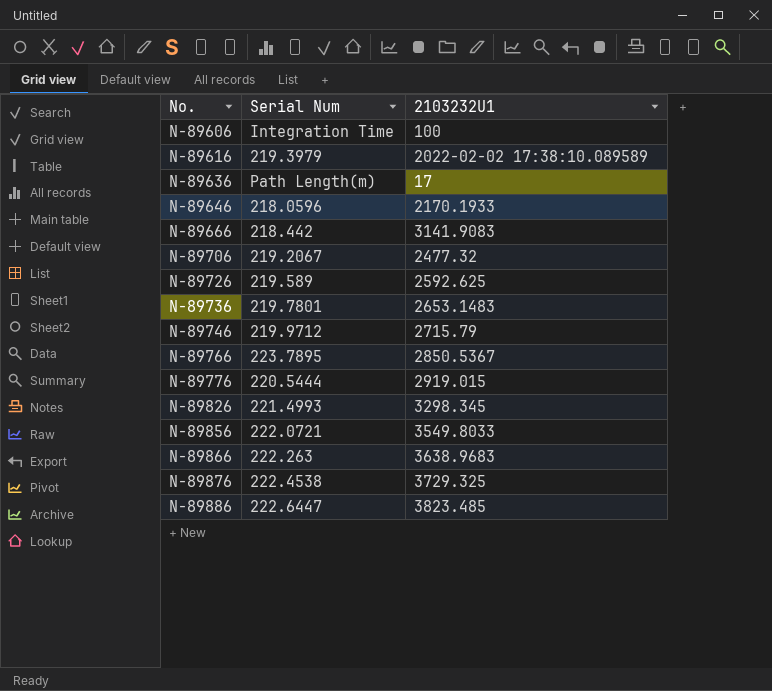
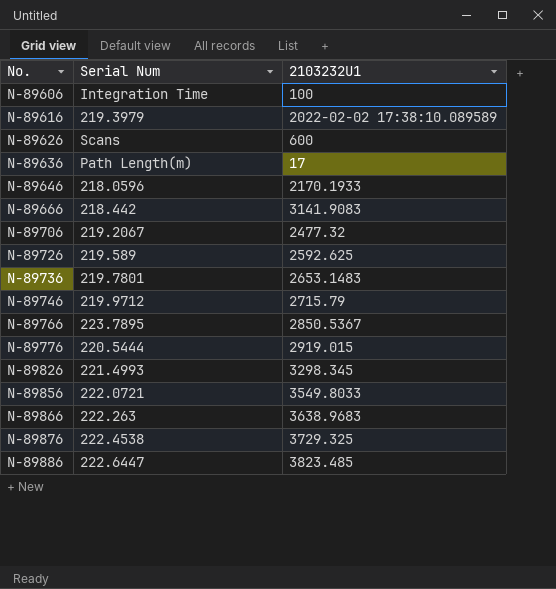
row N-89626: none -> Scans | 600

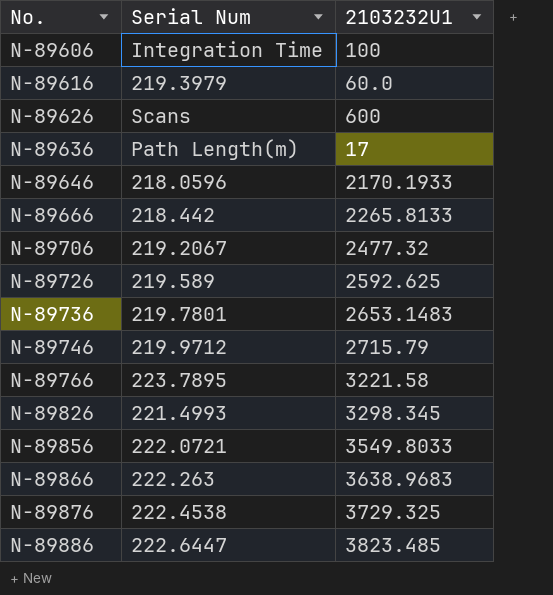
row N-89776: 220.5444 | 2919.015 -> none
N-89616 | 2103232U1: 2022-02-02 17:38:10.089589 -> 60.0
N-89666 | 2103232U1: 3141.9083 -> 2265.8133
N-89766 | 2103232U1: 2850.5367 -> 3221.58

